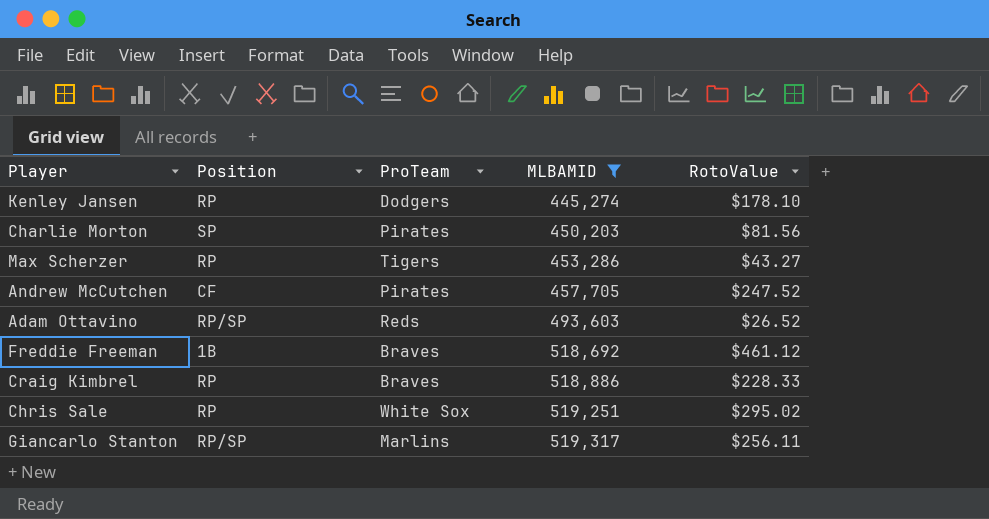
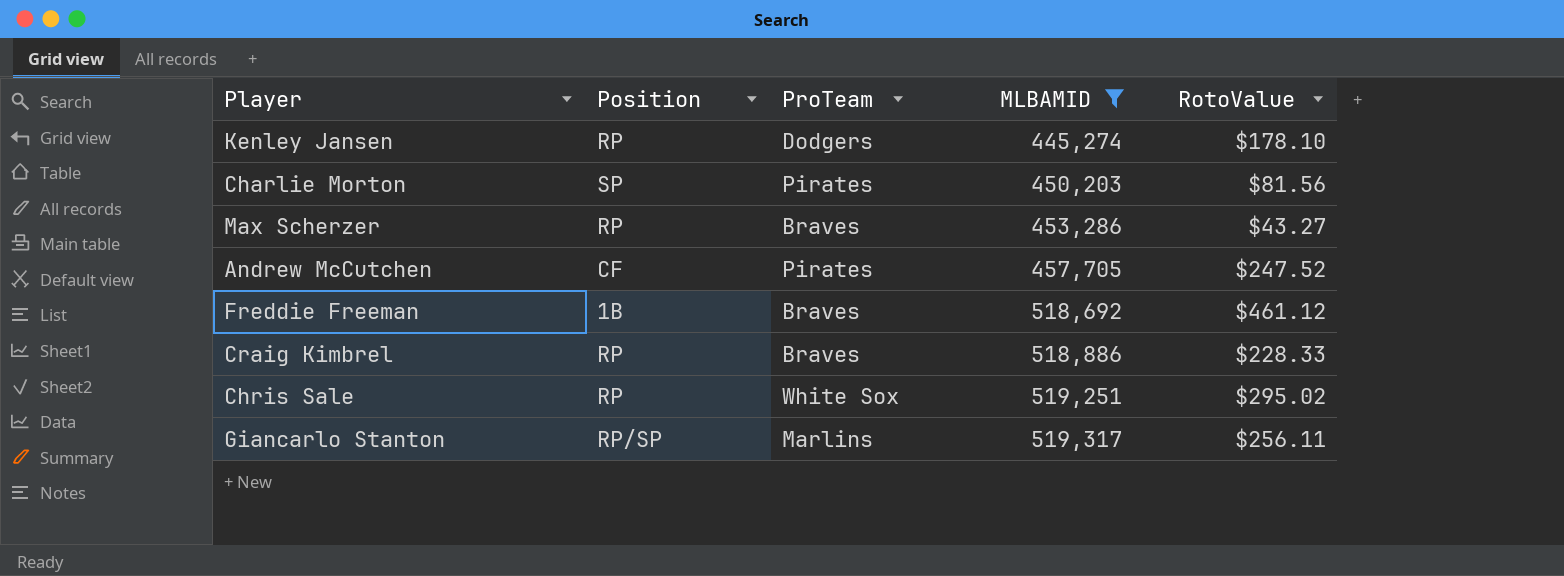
row Adam Ottavino: RP/SP | Reds | 493,603 | $26.52 -> none
Max Scherzer | ProTeam: Tigers -> Braves

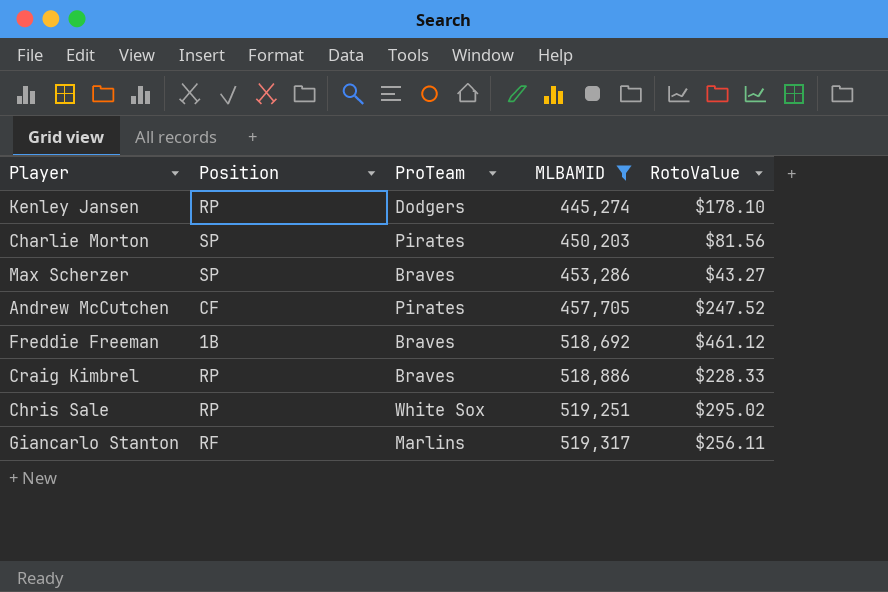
Max Scherzer | Position: RP -> SP
Giancarlo Stanton | Position: RP/SP -> RF

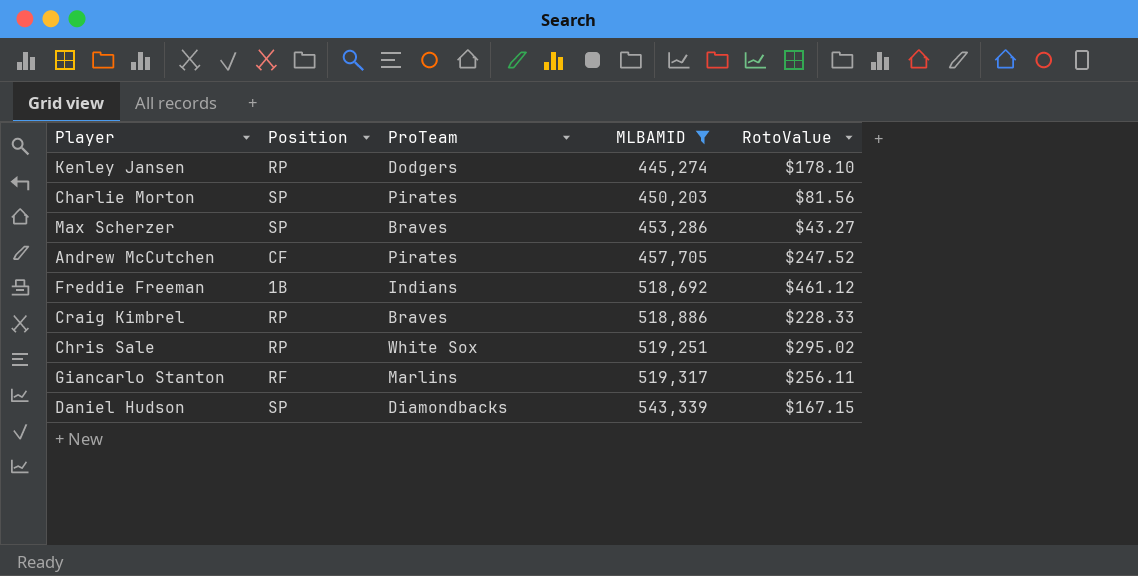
Freddie Freeman | ProTeam: Braves -> Indians
row Daniel Hudson: none -> SP | Diamondbacks | 543,339 | $167.15

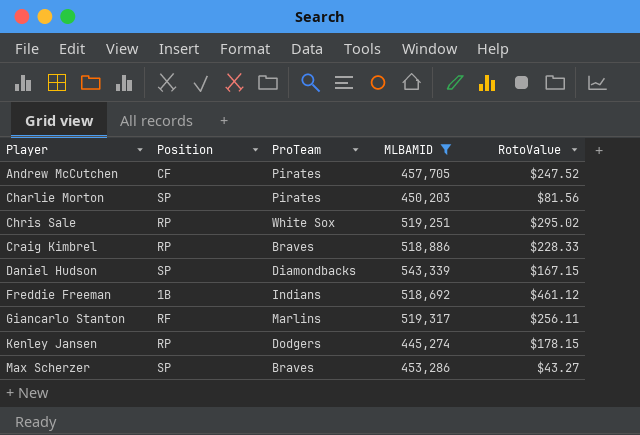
row order: MLBAMID ascending -> Player ascending
Kenley Jansen | RotoValue: $178.10 -> $178.15

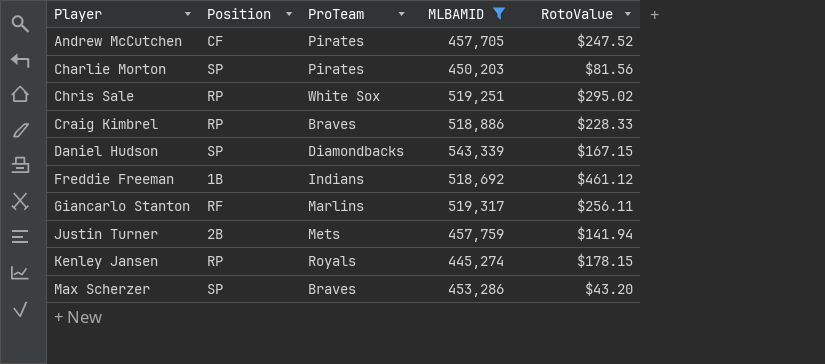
row Justin Turner: none -> 2B | Mets | 457,759 | $141.94
Kenley Jansen | ProTeam: Dodgers -> Royals
Max Scherzer | RotoValue: $43.27 -> $43.20

